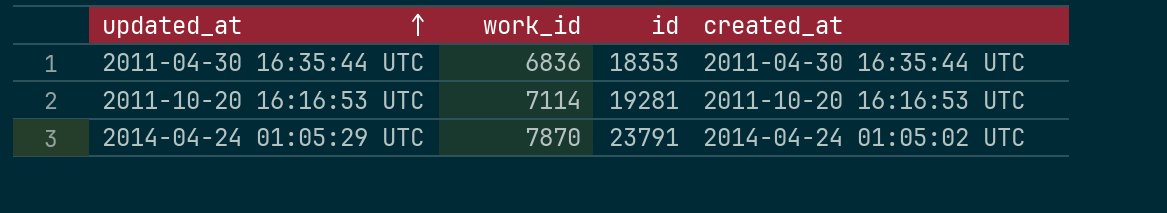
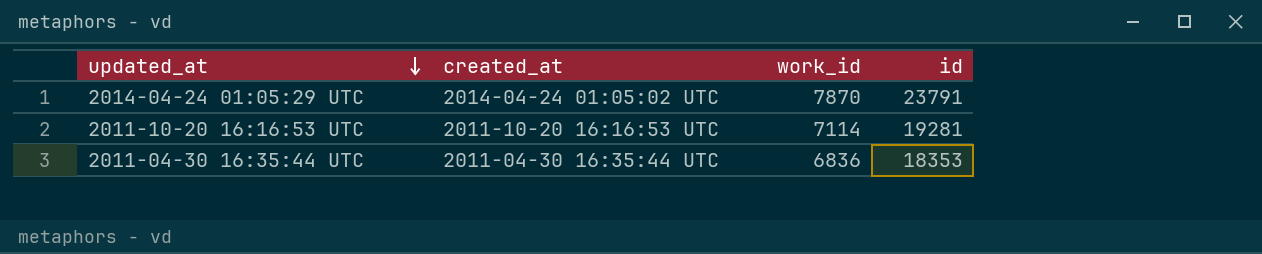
row order: updated_at ascending -> updated_at descending
column created_at | position: 4 -> 2

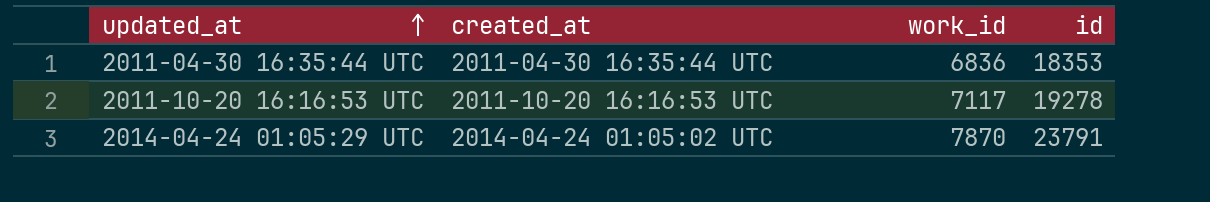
row order: updated_at descending -> updated_at ascending
2011-10-20 16:16:53 UTC | work_id: 7114 -> 7117
2011-10-20 16:16:53 UTC | id: 19281 -> 19278

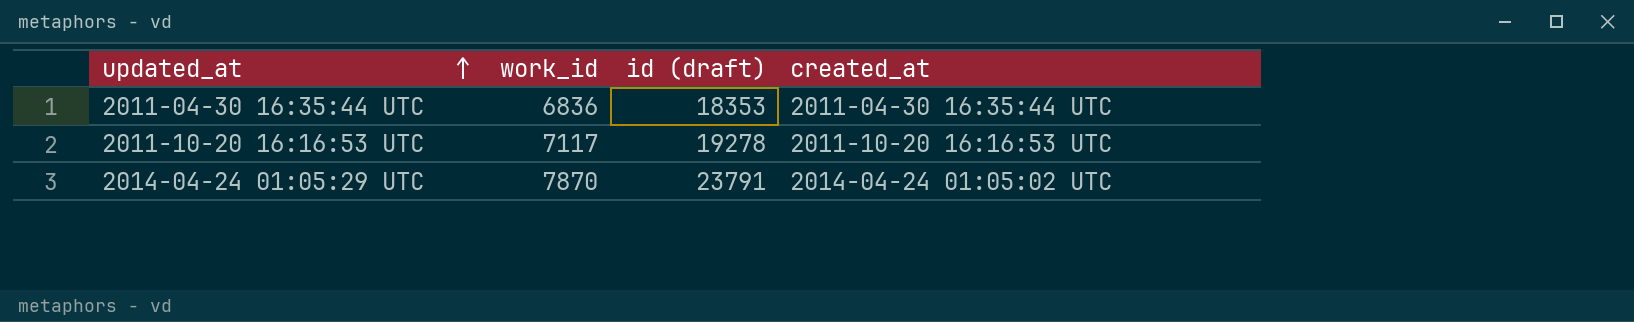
column name: id -> id (draft)
column created_at | position: 2 -> 4

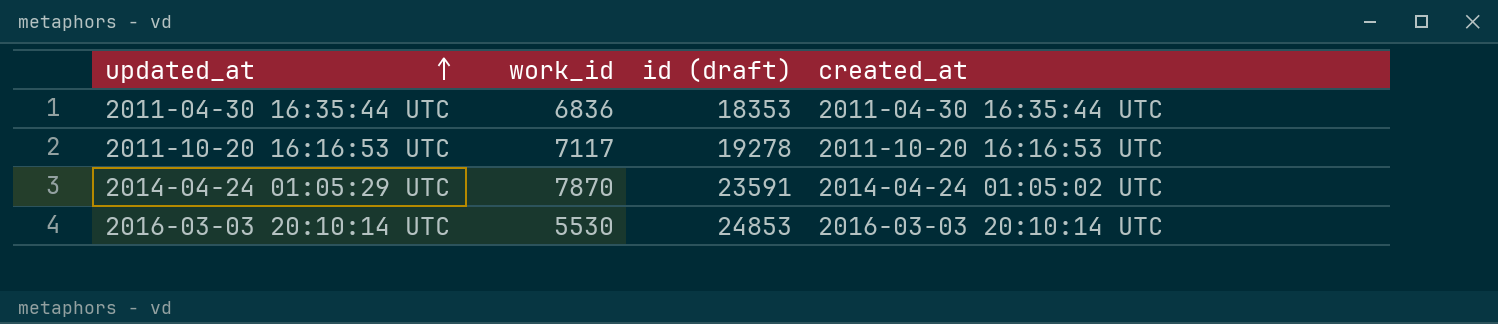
2014-04-24 01:05:29 UTC | id (draft): 23791 -> 23591
row 2016-03-03 20:10:14 UTC: none -> 5530 | 24853 | 2016-03-03 20:10:14 UTC

